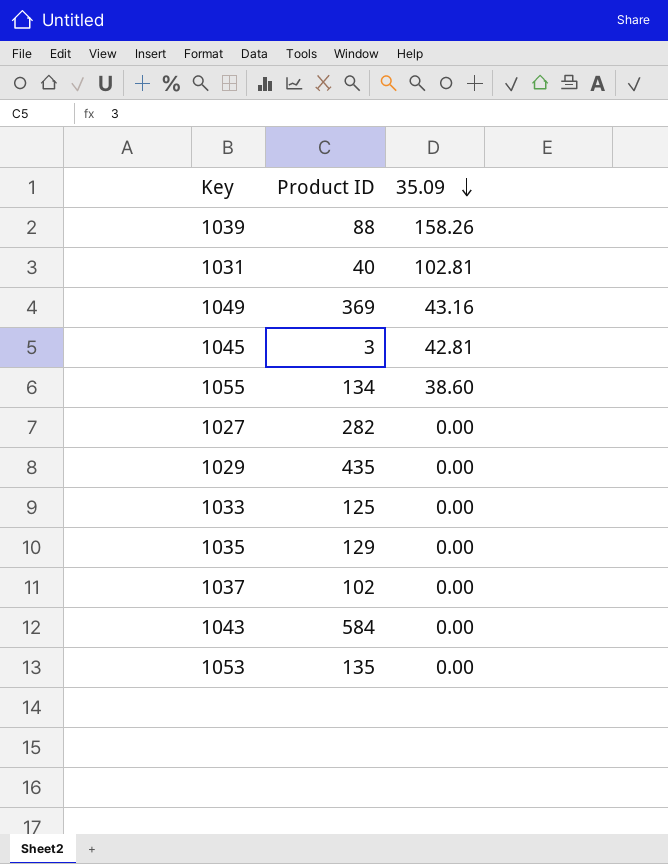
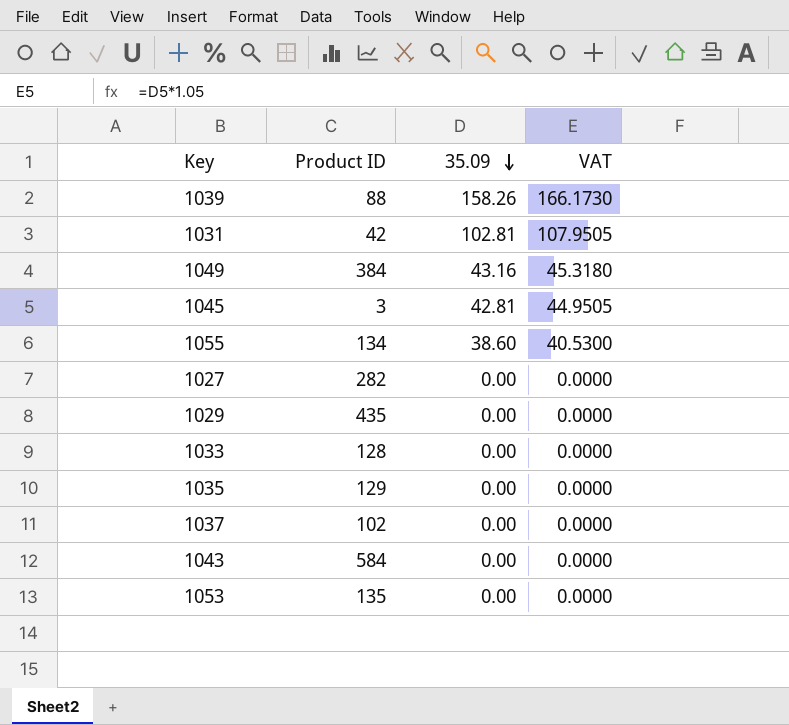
column VAT | formula: none -> [35.09] * 1.05
1031 | Product ID: 40 -> 42
1049 | Product ID: 369 -> 384
1033 | Product ID: 125 -> 128

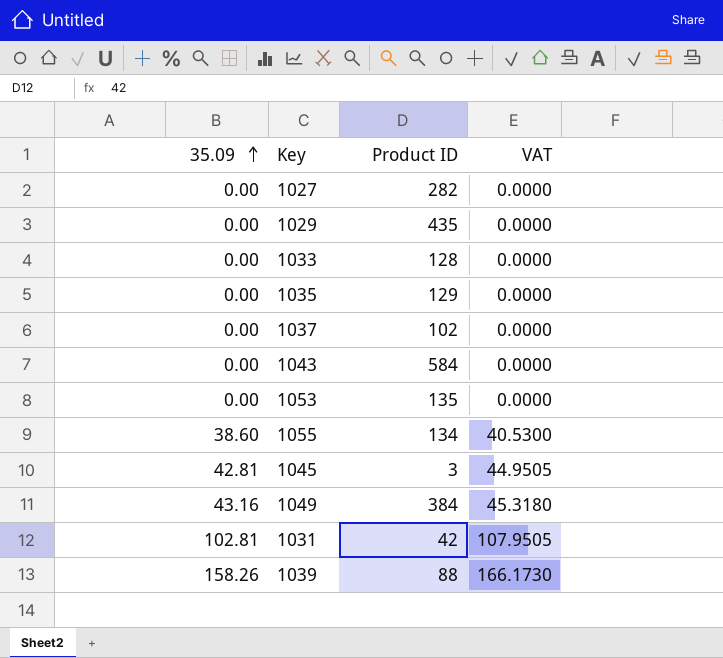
row order: 35.09 descending -> 35.09 ascending
column 35.09 | position: 3 -> 1

